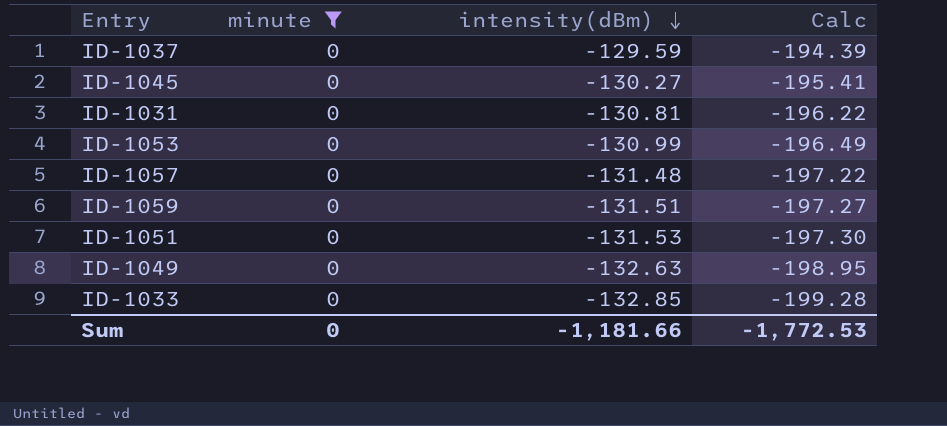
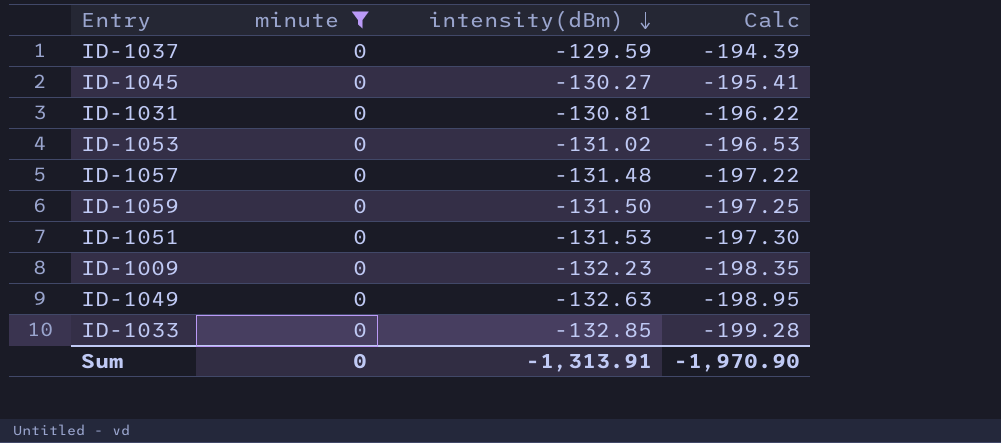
ID-1053 | intensity(dBm): -130.99 -> -131.02
ID-1053 | Calc: -196.49 -> -196.53
ID-1059 | intensity(dBm): -131.51 -> -131.50
ID-1059 | Calc: -197.27 -> -197.25
row ID-1009: none -> 0 | -132.23 | -198.35
Sum | intensity(dBm): -1,181.66 -> -1,313.91
Sum | Calc: -1,772.53 -> -1,970.90

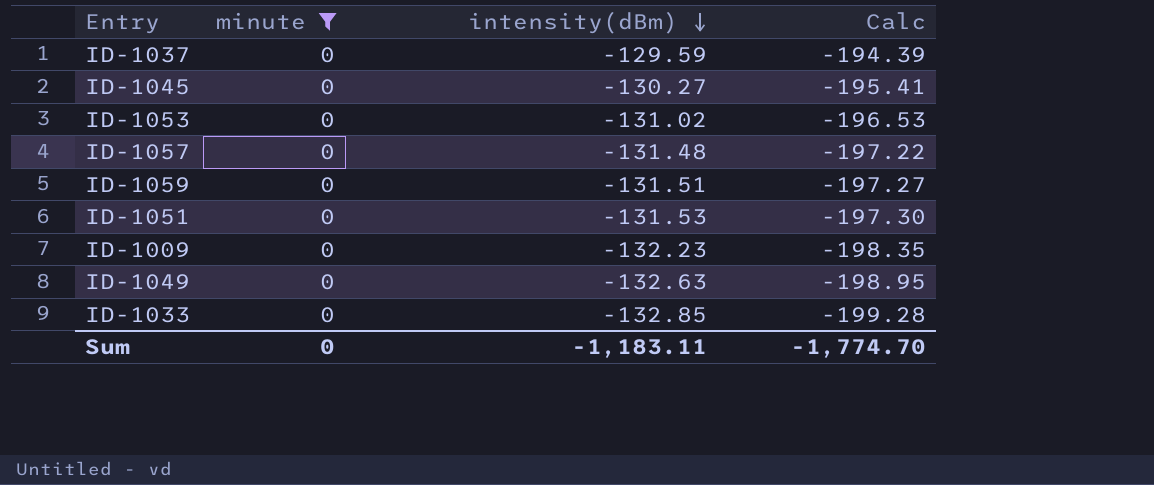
row ID-1031: 0 | -130.81 | -196.22 -> none
ID-1059 | intensity(dBm): -131.50 -> -131.51
ID-1059 | Calc: -197.25 -> -197.27
Sum | intensity(dBm): -1,313.91 -> -1,183.11
Sum | Calc: -1,970.90 -> -1,774.70

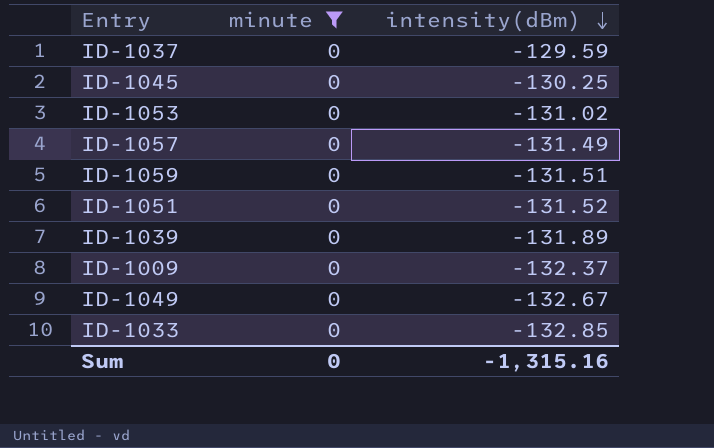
column Calc | formula: [intensity(dBm)] * 1.5 -> none
ID-1045 | intensity(dBm): -130.27 -> -130.25
ID-1057 | intensity(dBm): -131.48 -> -131.49
ID-1051 | intensity(dBm): -131.53 -> -131.52
row ID-1039: none -> 0 | -131.89
ID-1009 | intensity(dBm): -132.23 -> -132.37
ID-1049 | intensity(dBm): -132.63 -> -132.67
Sum | intensity(dBm): -1,183.11 -> -1,315.16

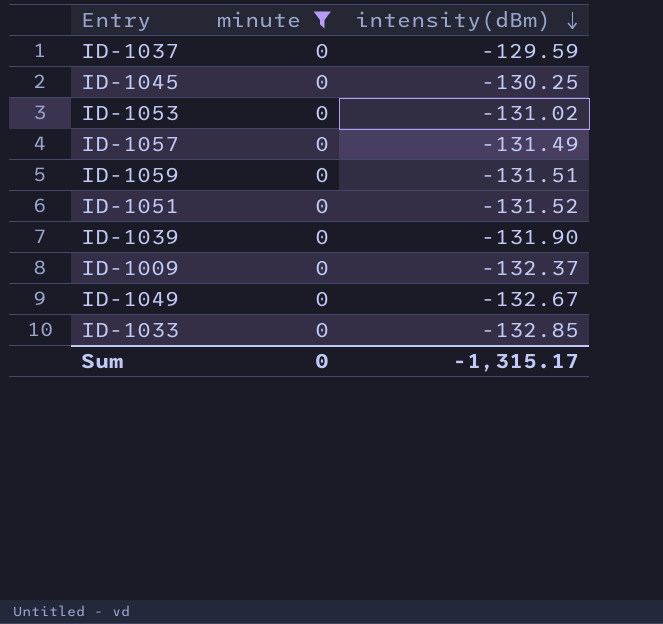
ID-1039 | intensity(dBm): -131.89 -> -131.90
Sum | intensity(dBm): -1,315.16 -> -1,315.17

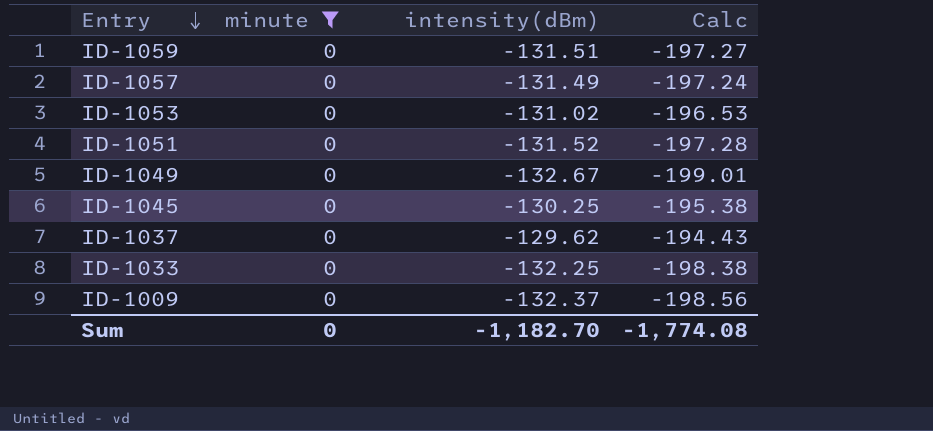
row order: intensity(dBm) descending -> Entry descending
column Calc | formula: none -> [intensity(dBm)] * 1.5
row ID-1039: 0 | -131.90 -> none
ID-1037 | intensity(dBm): -129.59 -> -129.62
ID-1033 | intensity(dBm): -132.85 -> -132.25
Sum | intensity(dBm): -1,315.17 -> -1,182.70

